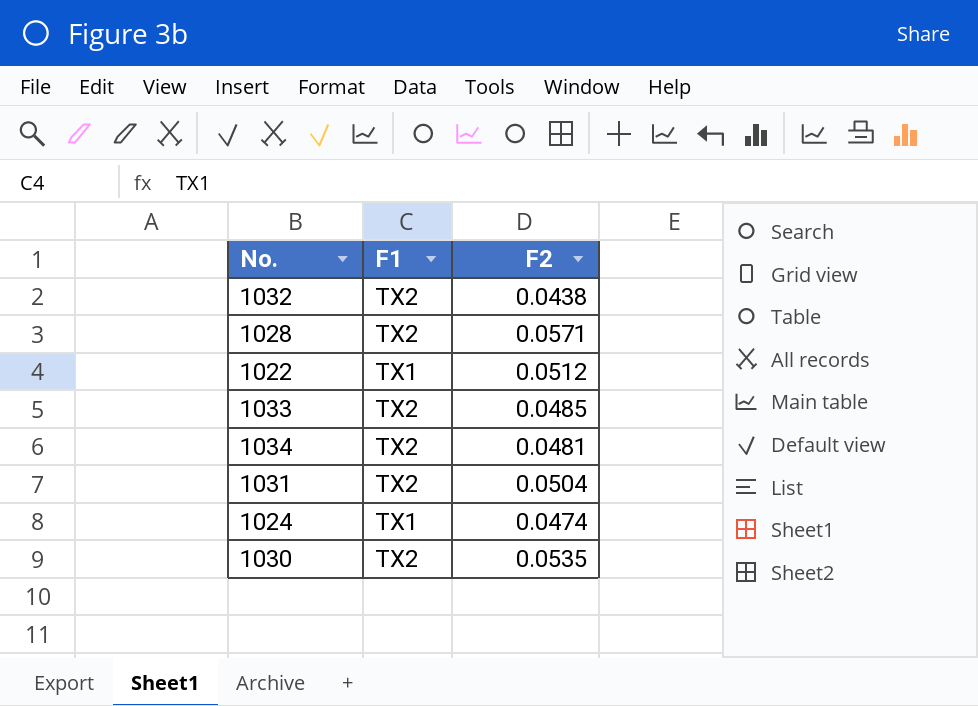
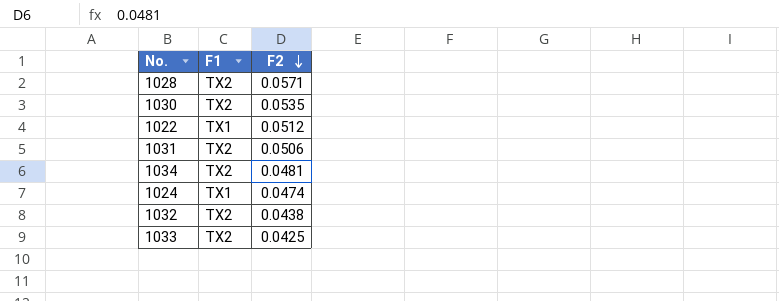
row order: none -> F2 descending
1031 | F2: 0.0504 -> 0.0506
1033 | F2: 0.0485 -> 0.0425

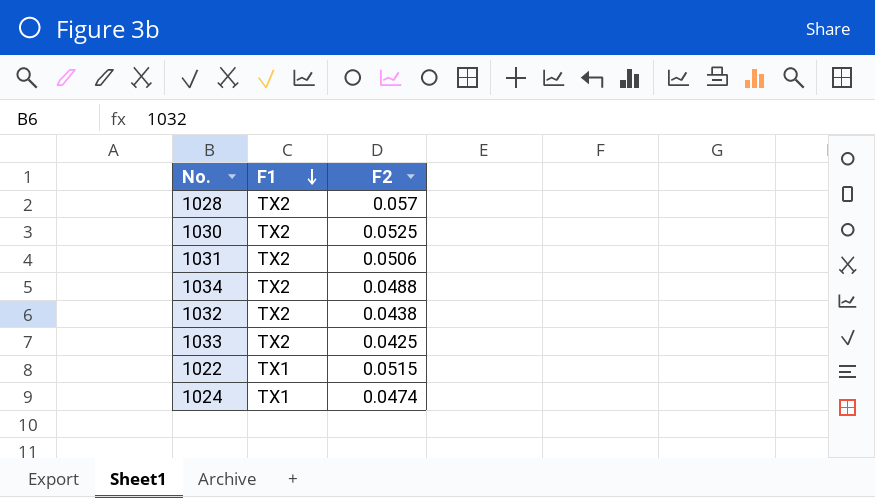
row order: F2 descending -> F1 descending
1028 | F2: 0.0571 -> 0.057
1030 | F2: 0.0535 -> 0.0525
1034 | F2: 0.0481 -> 0.0488
1022 | F2: 0.0512 -> 0.0515

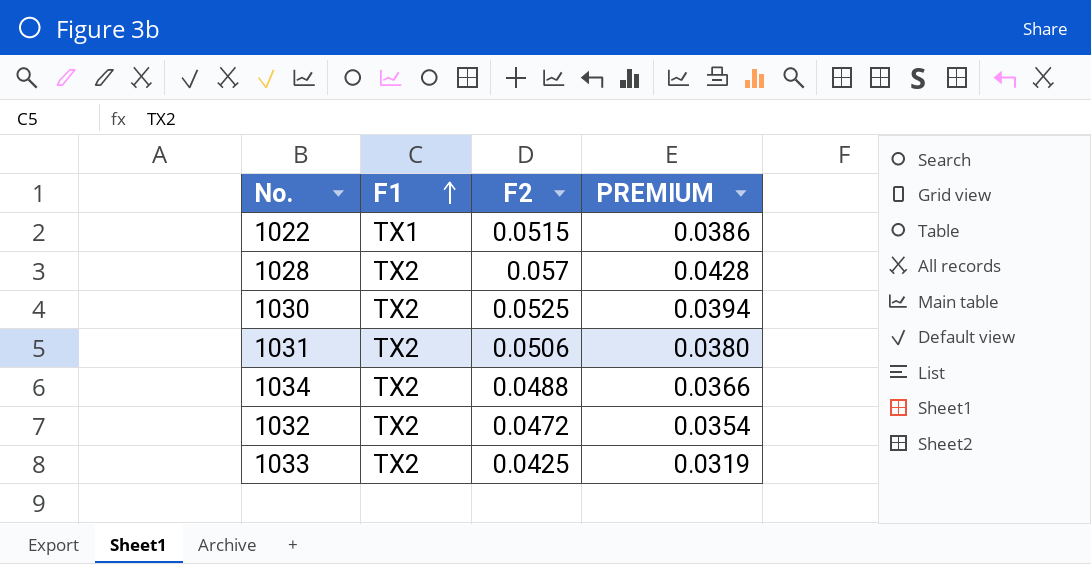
row order: F1 descending -> F1 ascending
column PREMIUM | formula: none -> [F2] * 0.75
row 1024: TX1 | 0.0474 -> none
1032 | F2: 0.0438 -> 0.0472

